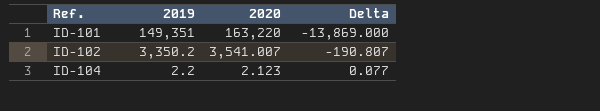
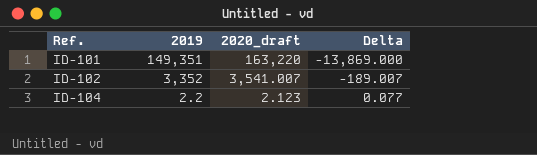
column name: 2020 -> 2020_draft
ID-102 | 2019: 3,350.2 -> 3,352
ID-102 | Delta: -190.807 -> -189.007

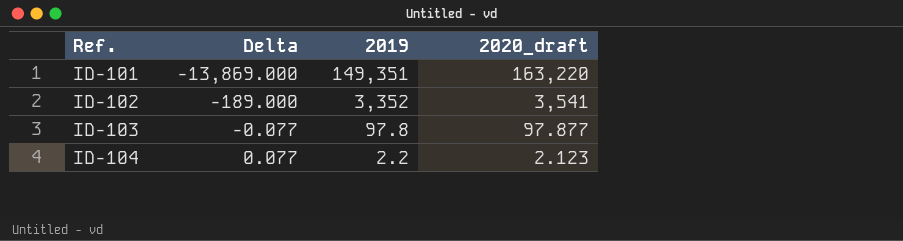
column Delta | position: 4 -> 2
ID-102 | Delta: -189.007 -> -189.000
ID-102 | 2020_draft: 3,541.007 -> 3,541
row ID-103: none -> -0.077 | 97.8 | 97.877

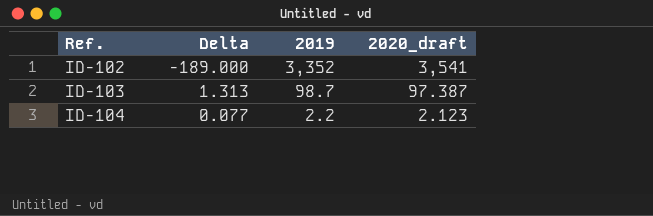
row ID-101: -13,869.000 | 149,351 | 163,220 -> none
ID-103 | Delta: -0.077 -> 1.313
ID-103 | 2019: 97.8 -> 98.7
ID-103 | 2020_draft: 97.877 -> 97.387

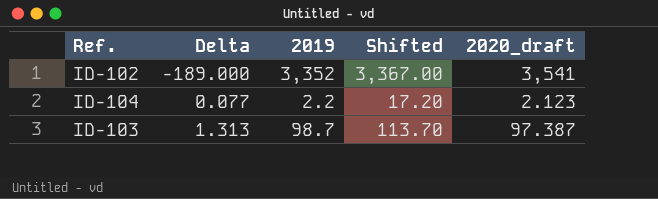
row order: Ref. ascending -> Delta ascending
column Shifted | formula: none -> [2019] + 15

